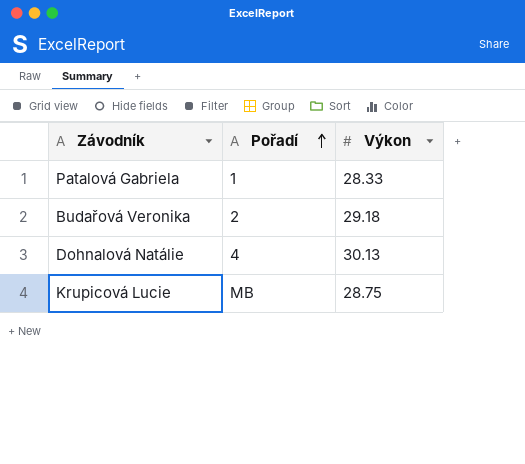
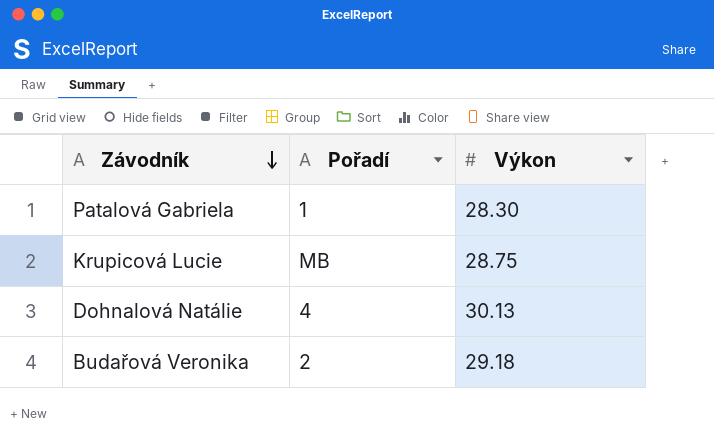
row order: Pořadí ascending -> Závodník descending
Patalová Gabriela | Výkon: 28.33 -> 28.30

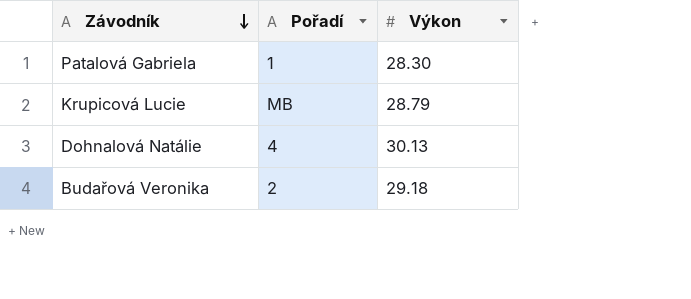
Krupicová Lucie | Výkon: 28.75 -> 28.79

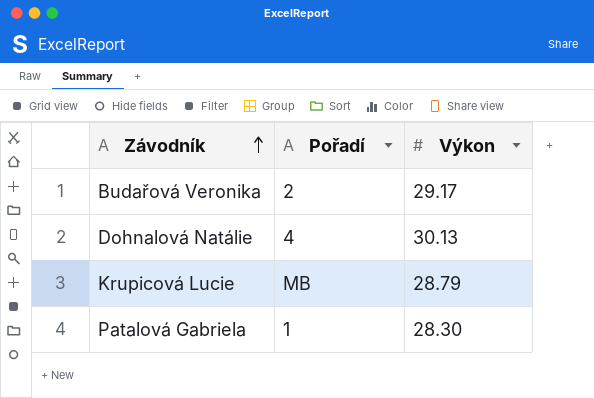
row order: Závodník descending -> Závodník ascending
Budařová Veronika | Výkon: 29.18 -> 29.17

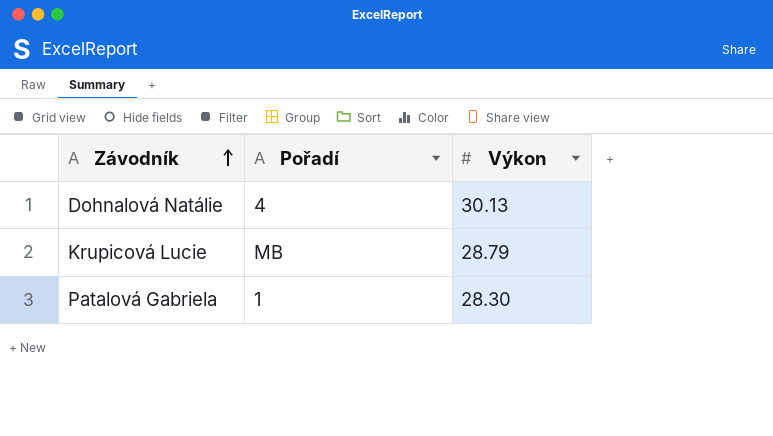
row Budařová Veronika: 2 | 29.17 -> none

